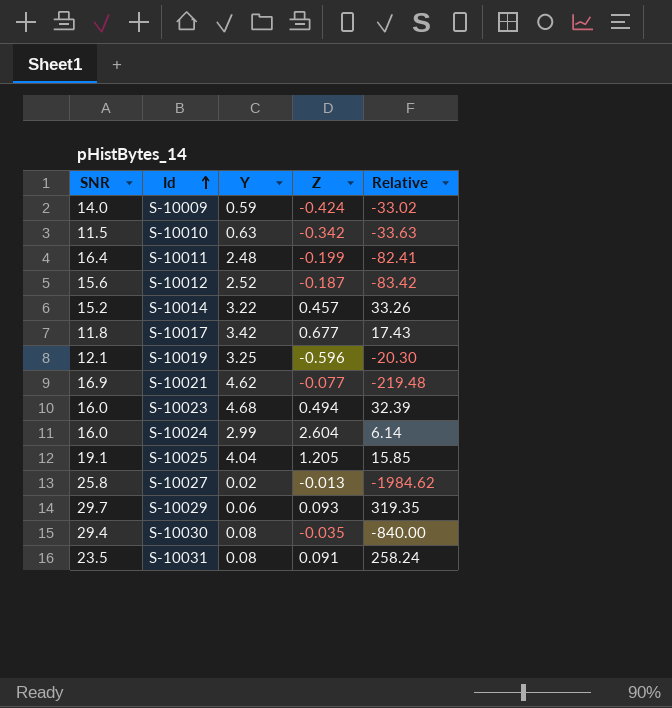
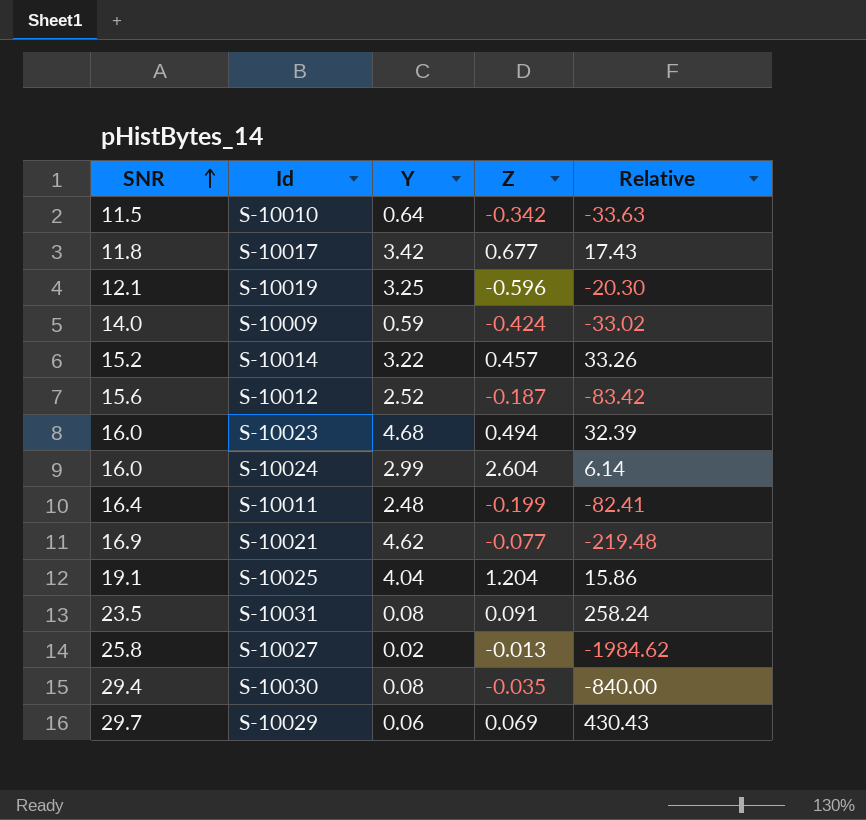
row order: Id ascending -> SNR ascending
S-10010 | Y: 0.63 -> 0.64
S-10025 | Z: 1.205 -> 1.204
S-10025 | Relative: 15.85 -> 15.86
S-10029 | Z: 0.093 -> 0.069
S-10029 | Relative: 319.35 -> 430.43

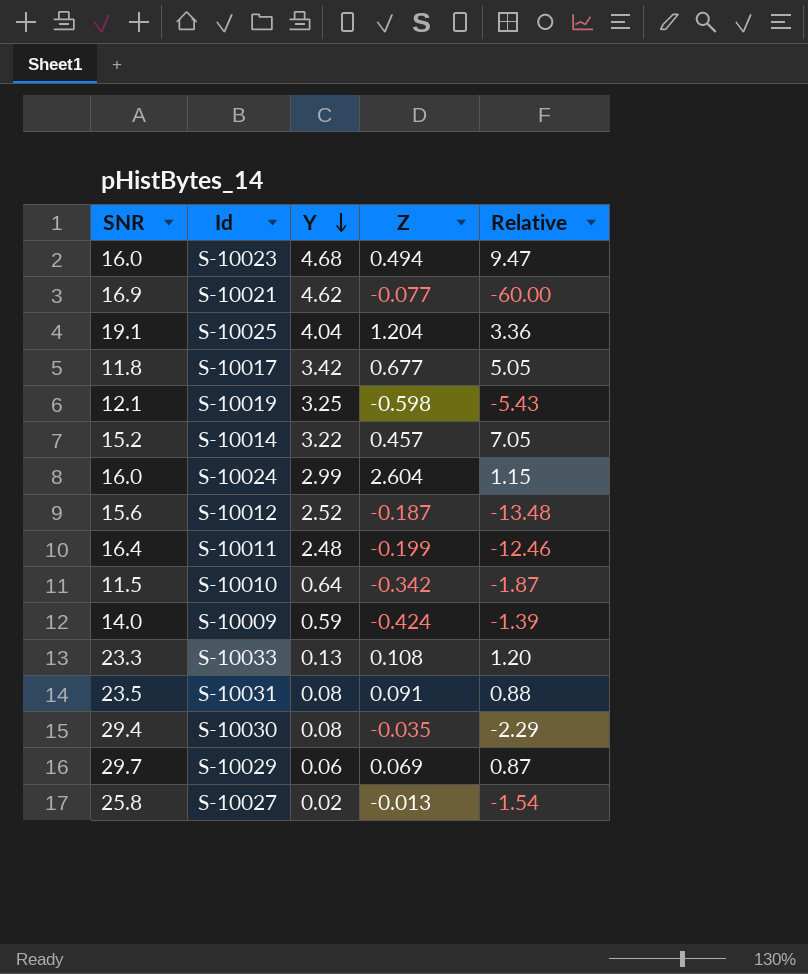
row order: SNR ascending -> Y descending
column Relative | formula: [SNR] / [Z] -> [Y] / [Z]
S-10019 | Z: -0.596 -> -0.598
row S-10033: none -> 23.3 | 0.13 | 0.108 | 1.20

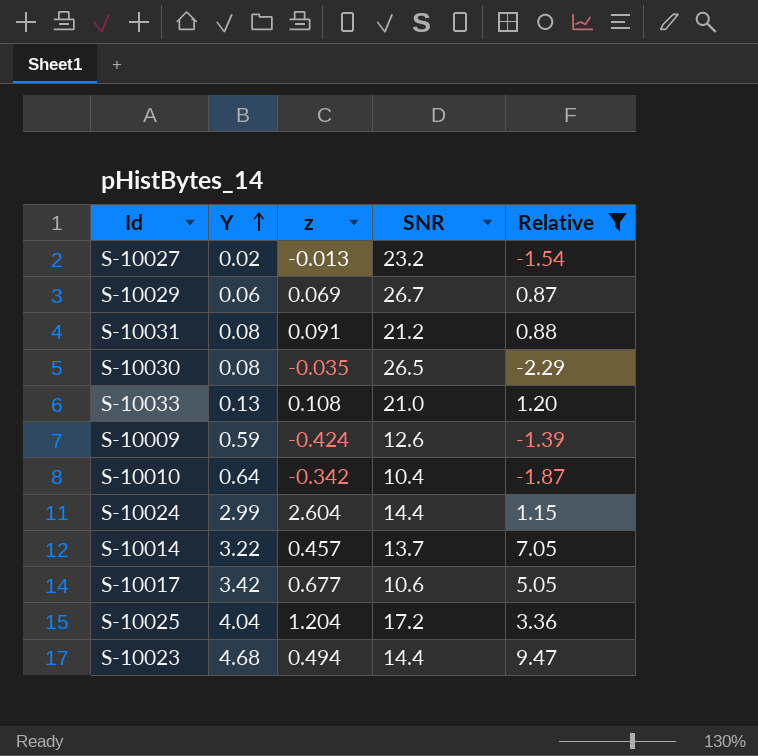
filter: none -> Relative >= -2.29
row order: Y descending -> Y ascending
column name: Z -> z
column SNR | position: 1 -> 4
S-10027 | SNR: 25.8 -> 23.2
S-10029 | SNR: 29.7 -> 26.7
S-10031 | SNR: 23.5 -> 21.2
S-10030 | SNR: 29.4 -> 26.5
S-10033 | SNR: 23.3 -> 21.0
S-10009 | SNR: 14.0 -> 12.6
S-10010 | SNR: 11.5 -> 10.4
S-10024 | SNR: 16.0 -> 14.4
S-10014 | SNR: 15.2 -> 13.7
S-10017 | SNR: 11.8 -> 10.6
S-10025 | SNR: 19.1 -> 17.2
S-10023 | SNR: 16.0 -> 14.4

